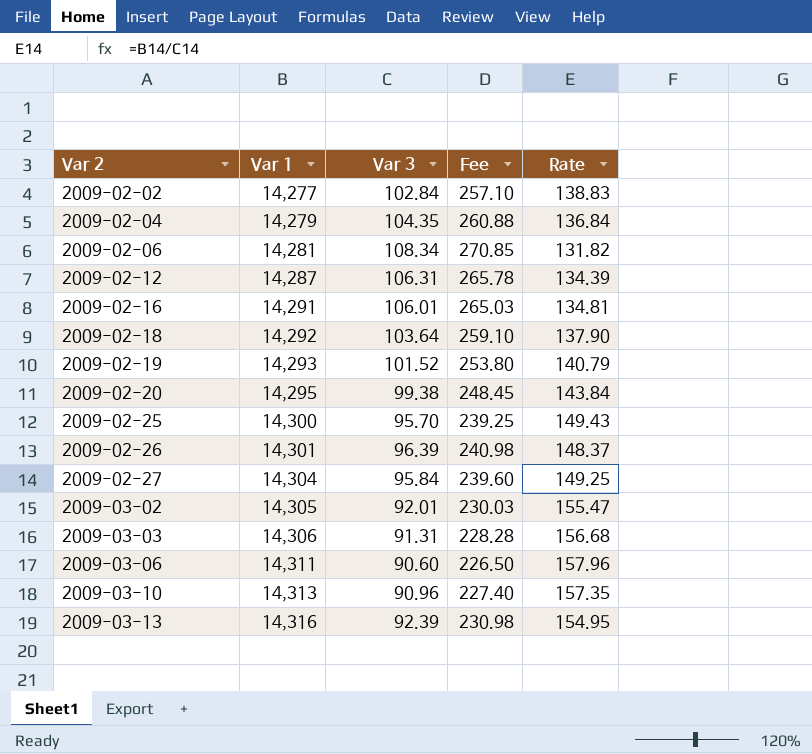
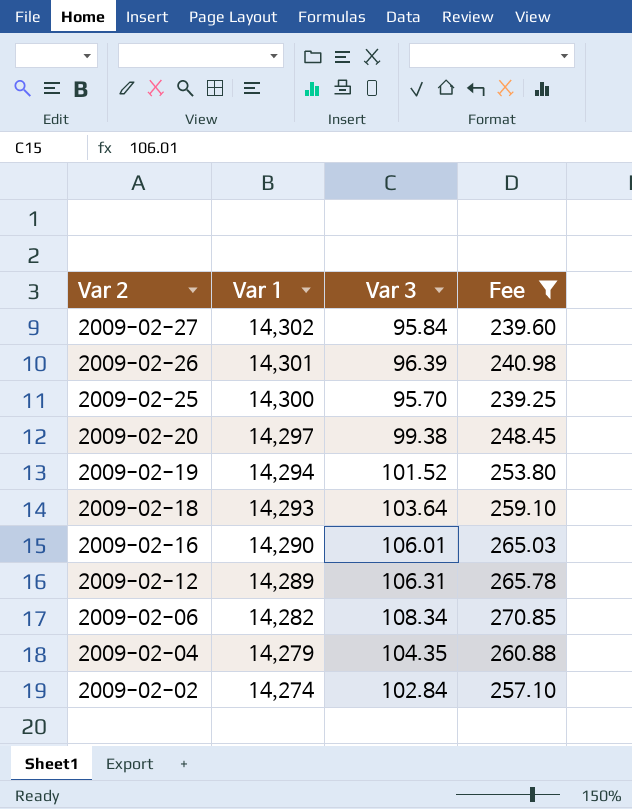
filter: none -> Fee >= 239.25
row order: Var 2 ascending -> Var 2 descending
column Rate | formula: [Var 1] / [Var 3] -> none
2009-02-27 | Var 1: 14,304 -> 14,302
2009-02-20 | Var 1: 14,295 -> 14,297
2009-02-19 | Var 1: 14,293 -> 14,294
2009-02-18 | Var 1: 14,292 -> 14,293
2009-02-16 | Var 1: 14,291 -> 14,290
2009-02-12 | Var 1: 14,287 -> 14,289
2009-02-06 | Var 1: 14,281 -> 14,282
2009-02-02 | Var 1: 14,277 -> 14,274

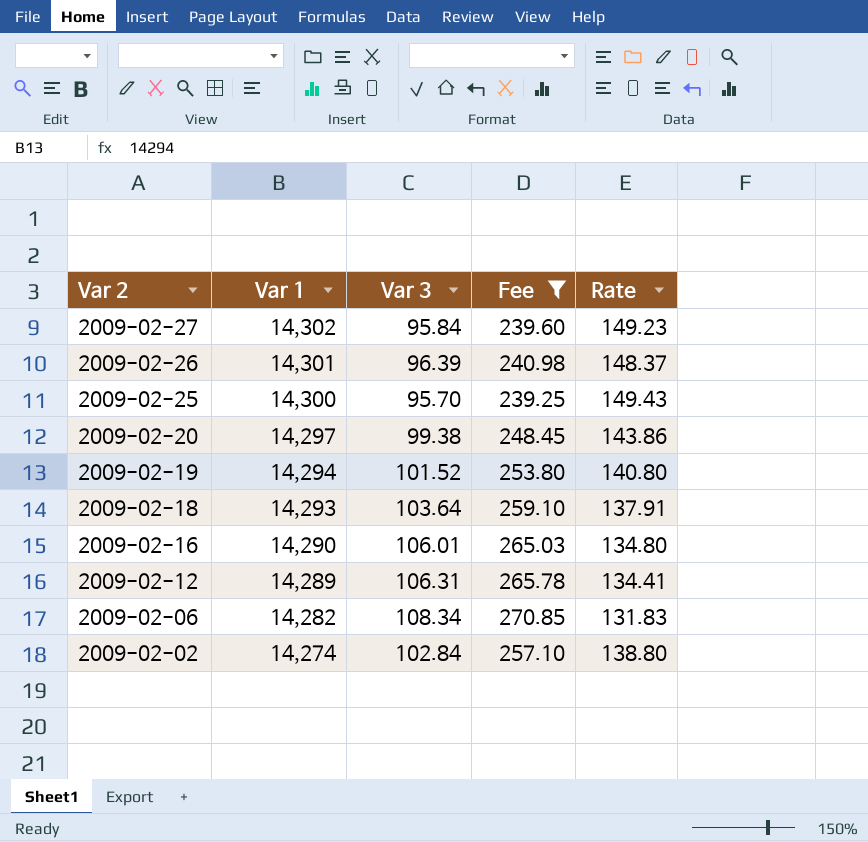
column Rate | formula: none -> [Var 1] / [Var 3]
row 2009-02-04: 14,279 | 104.35 | 260.88 -> none

